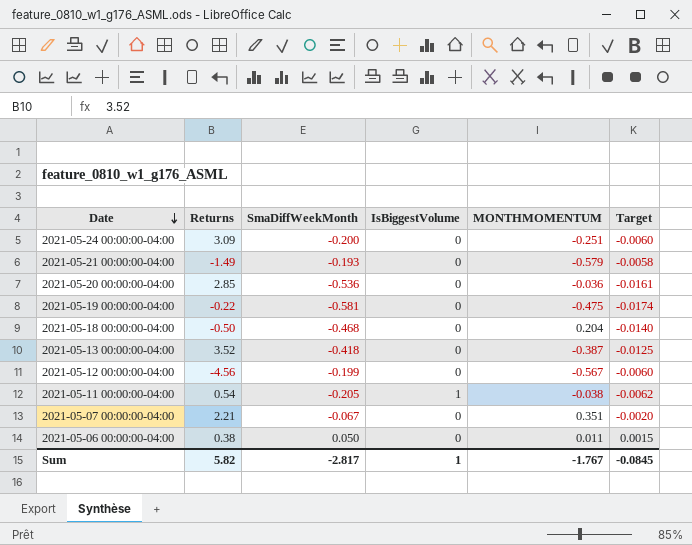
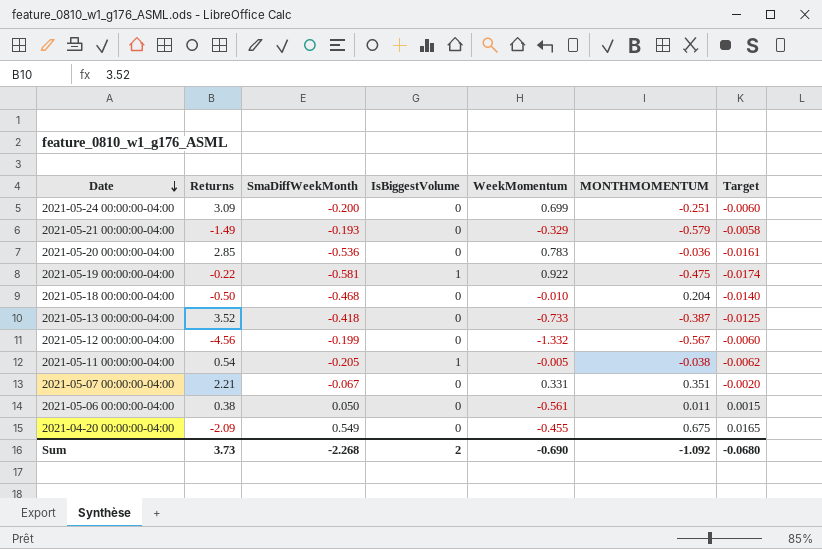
column WeekMomentum | position: none -> 5
2021-05-19 00:00:00-04:00 | IsBiggestVolume: 0 -> 1
row 2021-04-20 00:00:00-04:00: none -> -2.09 | 0.549 | 0 | -0.455 | 0.675 | 0.0165
Sum | Returns: 5.82 -> 3.73
Sum | SmaDiffWeekMonth: -2.817 -> -2.268
Sum | IsBiggestVolume: 1 -> 2
Sum | MONTHMOMENTUM: -1.767 -> -1.092
Sum | Target: -0.0845 -> -0.0680

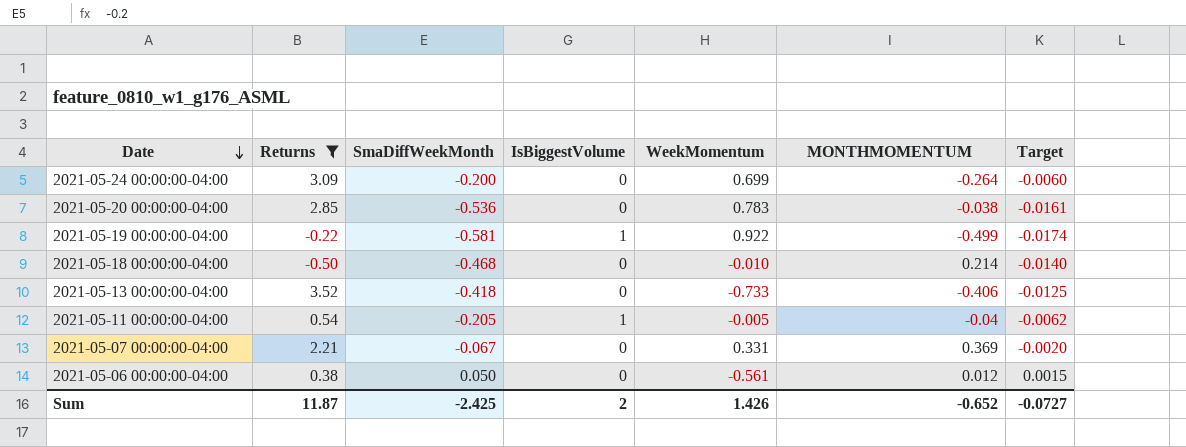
filter: none -> Returns >= -0.50
2021-05-24 00:00:00-04:00 | MONTHMOMENTUM: -0.251 -> -0.264
2021-05-20 00:00:00-04:00 | MONTHMOMENTUM: -0.036 -> -0.038
2021-05-19 00:00:00-04:00 | MONTHMOMENTUM: -0.475 -> -0.499
2021-05-18 00:00:00-04:00 | MONTHMOMENTUM: 0.204 -> 0.214
2021-05-13 00:00:00-04:00 | MONTHMOMENTUM: -0.387 -> -0.406
2021-05-11 00:00:00-04:00 | MONTHMOMENTUM: -0.038 -> -0.04
2021-05-07 00:00:00-04:00 | MONTHMOMENTUM: 0.351 -> 0.369
2021-05-06 00:00:00-04:00 | MONTHMOMENTUM: 0.011 -> 0.012
Sum | Returns: 3.73 -> 11.87
Sum | SmaDiffWeekMonth: -2.268 -> -2.425
Sum | WeekMomentum: -0.690 -> 1.426
Sum | MONTHMOMENTUM: -1.092 -> -0.652
Sum | Target: -0.0680 -> -0.0727

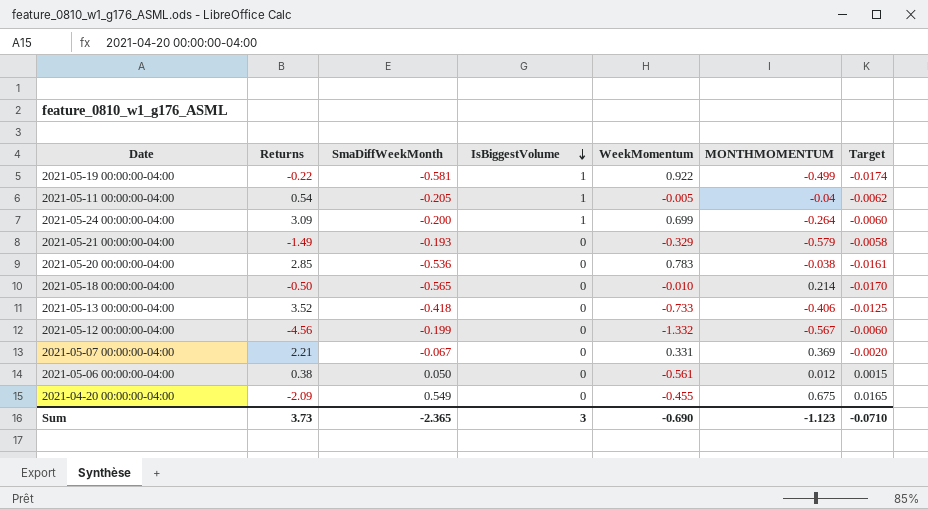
filter: Returns >= -0.50 -> none
row order: Date descending -> IsBiggestVolume descending
2021-05-24 00:00:00-04:00 | IsBiggestVolume: 0 -> 1
2021-05-18 00:00:00-04:00 | SmaDiffWeekMonth: -0.468 -> -0.565
2021-05-18 00:00:00-04:00 | Target: -0.0140 -> -0.0170
Sum | Returns: 11.87 -> 3.73
Sum | SmaDiffWeekMonth: -2.425 -> -2.365
Sum | IsBiggestVolume: 2 -> 3
Sum | WeekMomentum: 1.426 -> -0.690
Sum | MONTHMOMENTUM: -0.652 -> -1.123
Sum | Target: -0.0727 -> -0.0710

